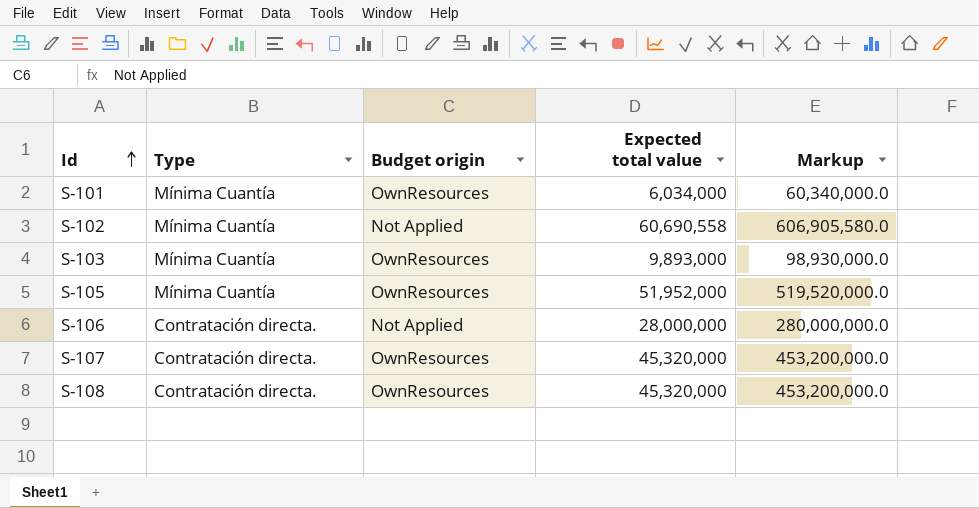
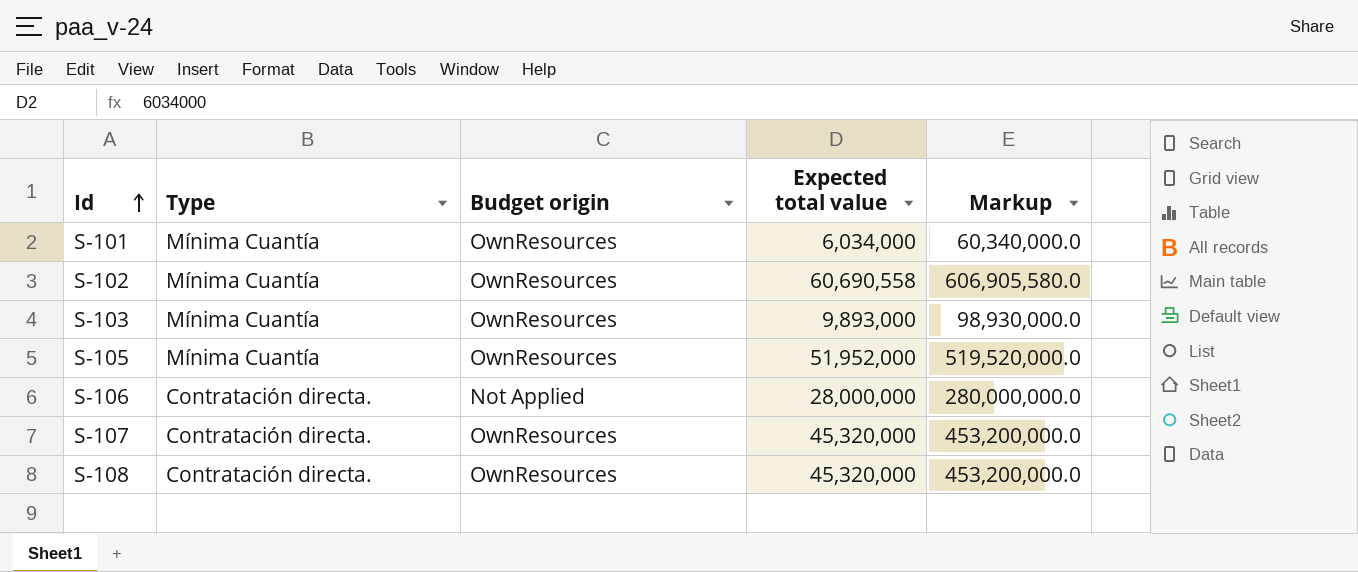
S-102 | Budget origin: Not Applied -> OwnResources

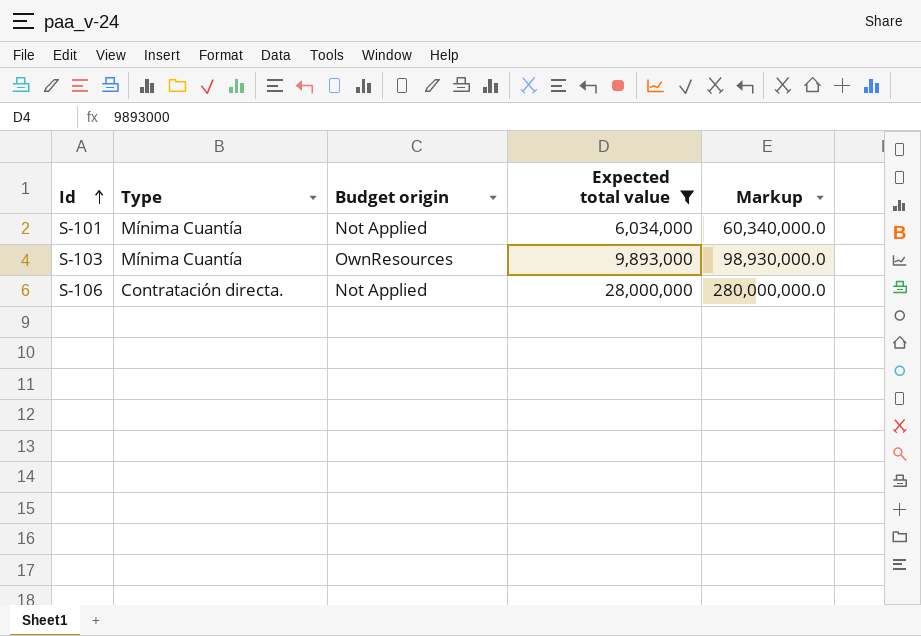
filter: none -> Expected total value <= 28,000,000
S-101 | Budget origin: OwnResources -> Not Applied

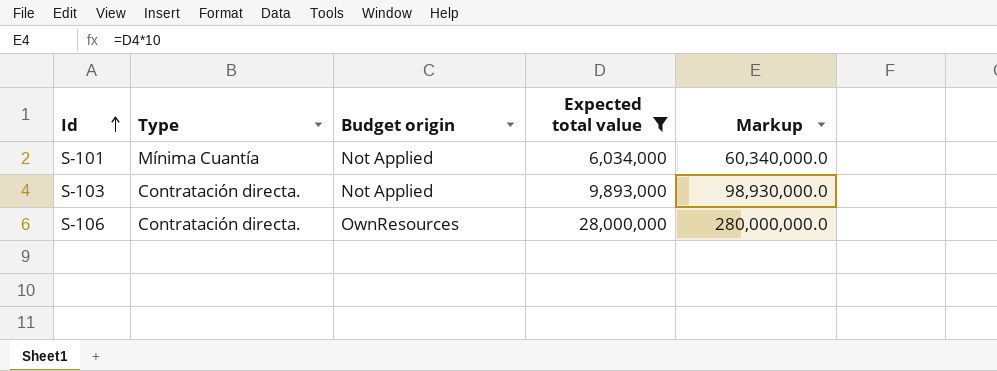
S-103 | Type: Mínima Cuantía -> Contratación directa.
S-103 | Budget origin: OwnResources -> Not Applied
S-106 | Budget origin: Not Applied -> OwnResources

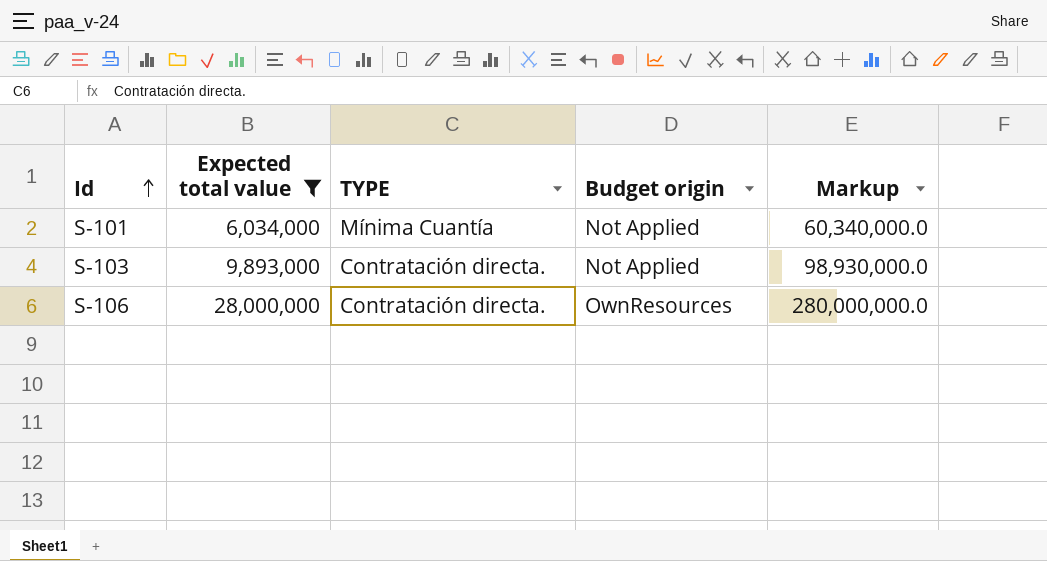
column Expected total value | position: 4 -> 2
column name: Type -> TYPE

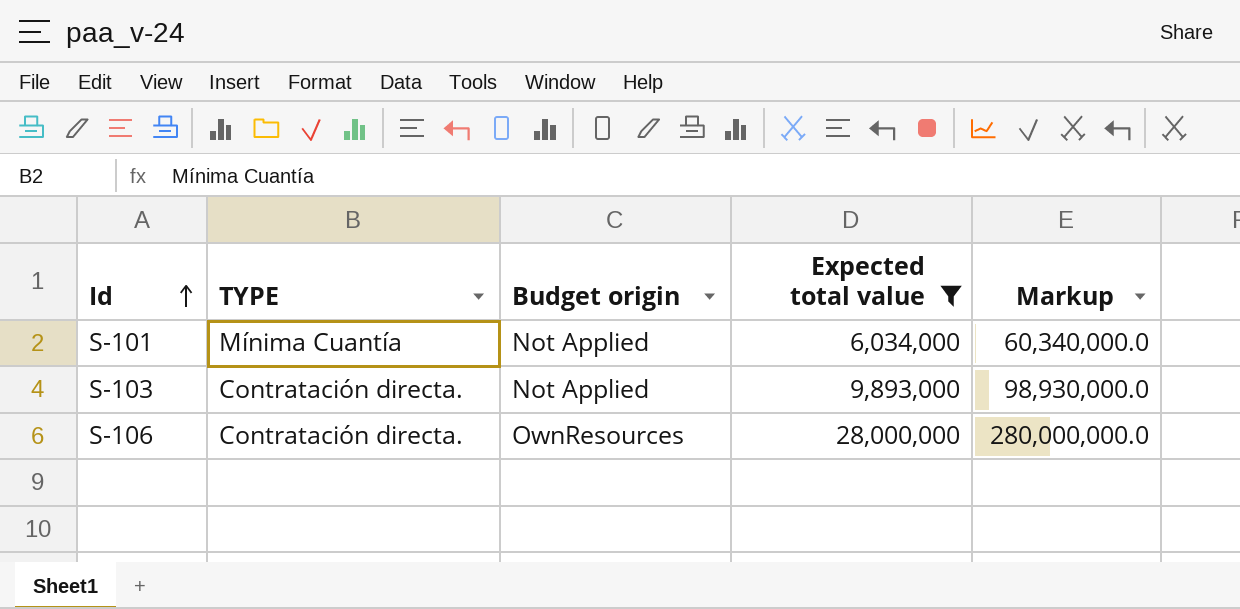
column Expected total value | position: 2 -> 4

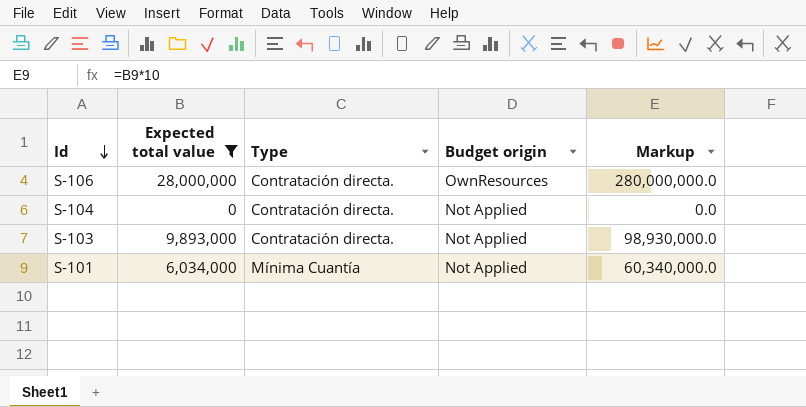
row order: Id ascending -> Id descending
column Expected total value | position: 4 -> 2
column name: TYPE -> Type
row S-104: none -> 0 | Contratación directa. | Not Applied | 0.0

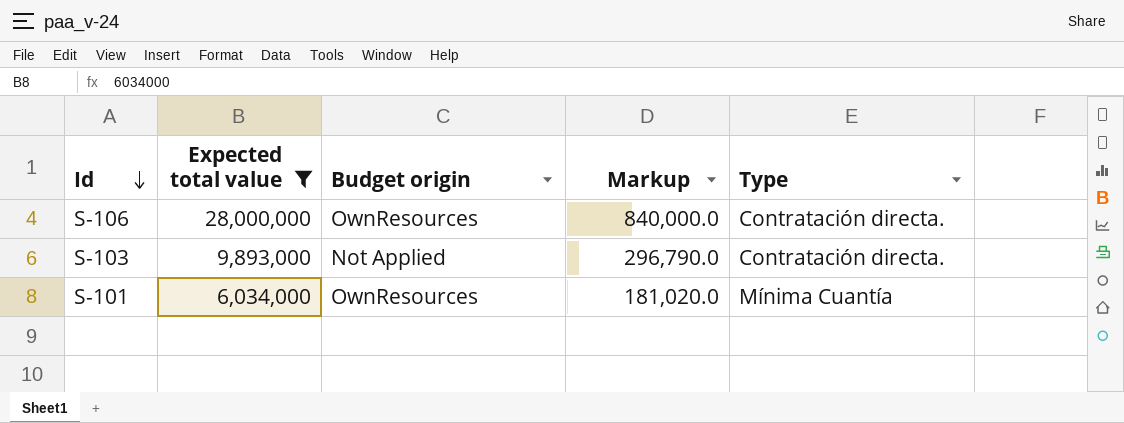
column Markup | formula: [Expected total value] * 10 -> [Expected total value] * 0.03
column Type | position: 3 -> 5
row S-104: 0 | Contratación directa. | Not Applied | 0.0 -> none
S-101 | Budget origin: Not Applied -> OwnResources

